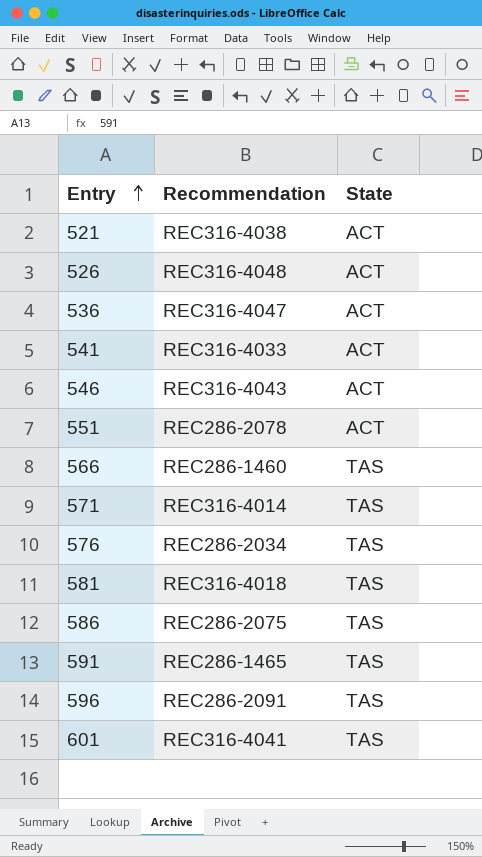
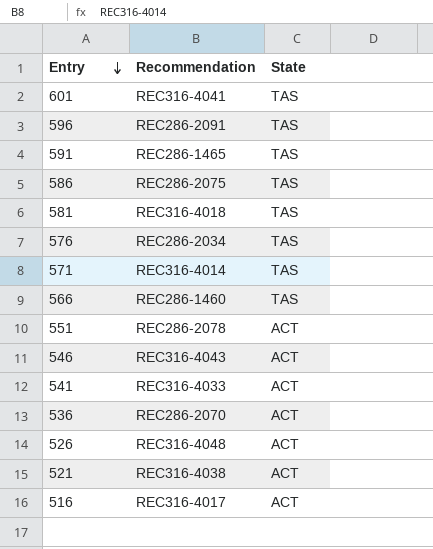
row order: Entry ascending -> Entry descending
536 | Recommendation: REC316-4047 -> REC286-2070
row 516: none -> REC316-4017 | ACT

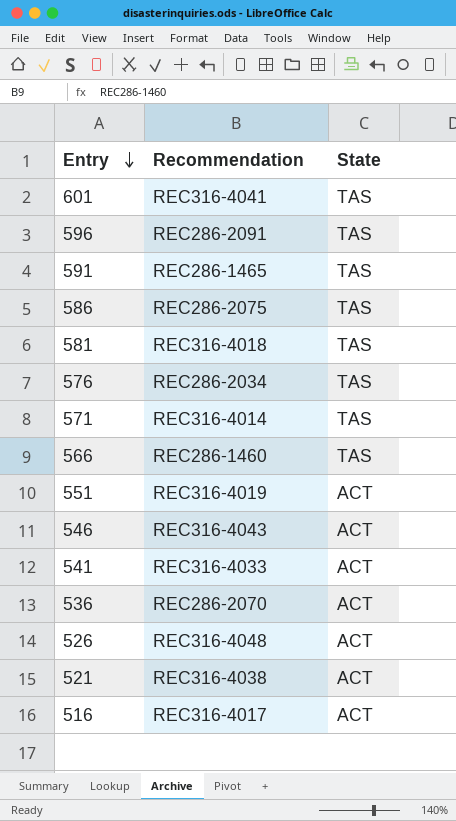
551 | Recommendation: REC286-2078 -> REC316-4019

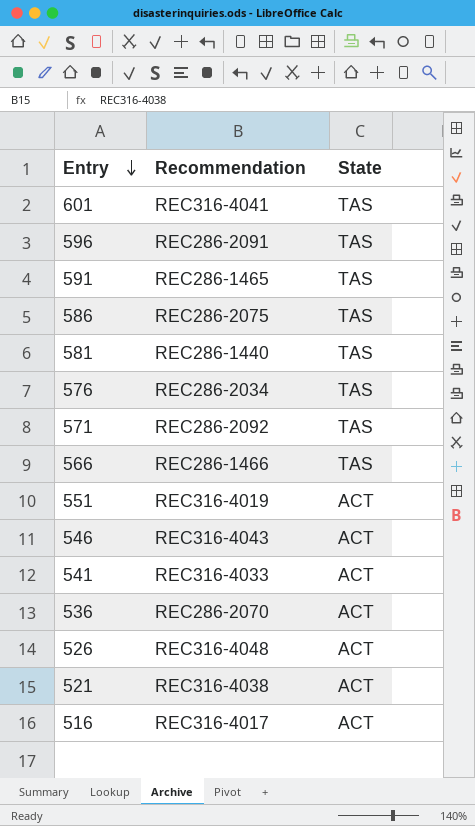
581 | Recommendation: REC316-4018 -> REC286-1440
571 | Recommendation: REC316-4014 -> REC286-2092
566 | Recommendation: REC286-1460 -> REC286-1466

